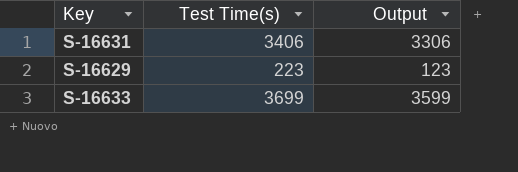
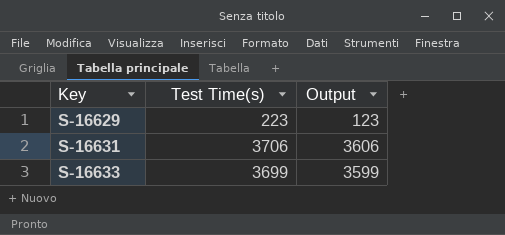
row order: none -> Key ascending
S-16631 | Test Time(s): 3406 -> 3706
S-16631 | Output: 3306 -> 3606

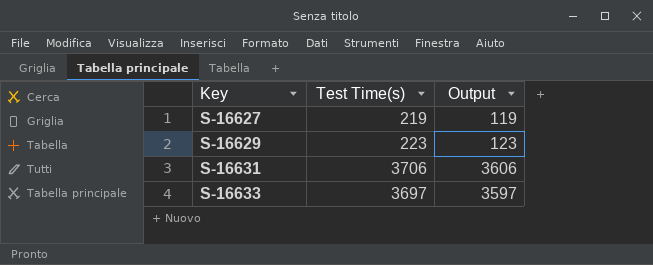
row S-16627: none -> 219 | 119
S-16633 | Test Time(s): 3699 -> 3697
S-16633 | Output: 3599 -> 3597

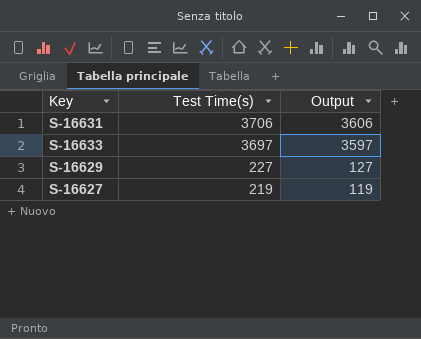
row order: Key ascending -> Test Time(s) descending
S-16629 | Test Time(s): 223 -> 227
S-16629 | Output: 123 -> 127

